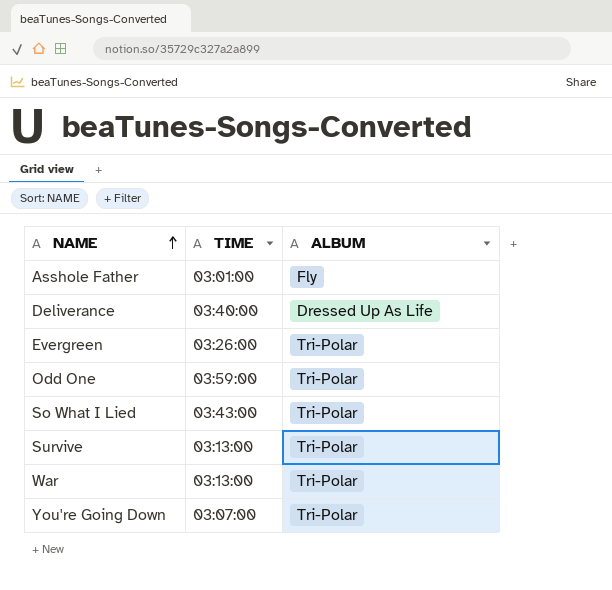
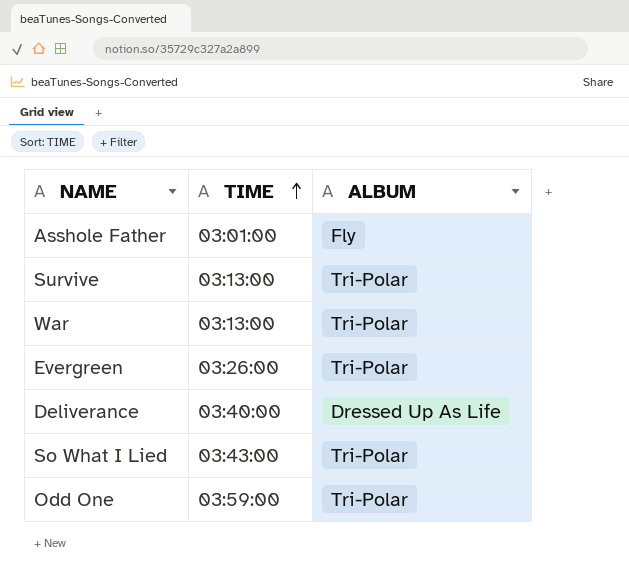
row order: NAME ascending -> TIME ascending
row You're Going Down: 03:07:00 | Tri-Polar -> none

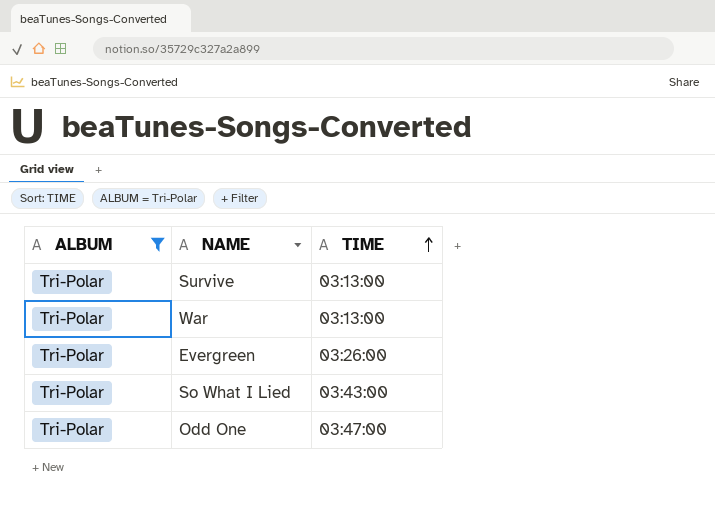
filter: none -> ALBUM = Tri-Polar
column ALBUM | position: 3 -> 1
Odd One | TIME: 03:59:00 -> 03:47:00

